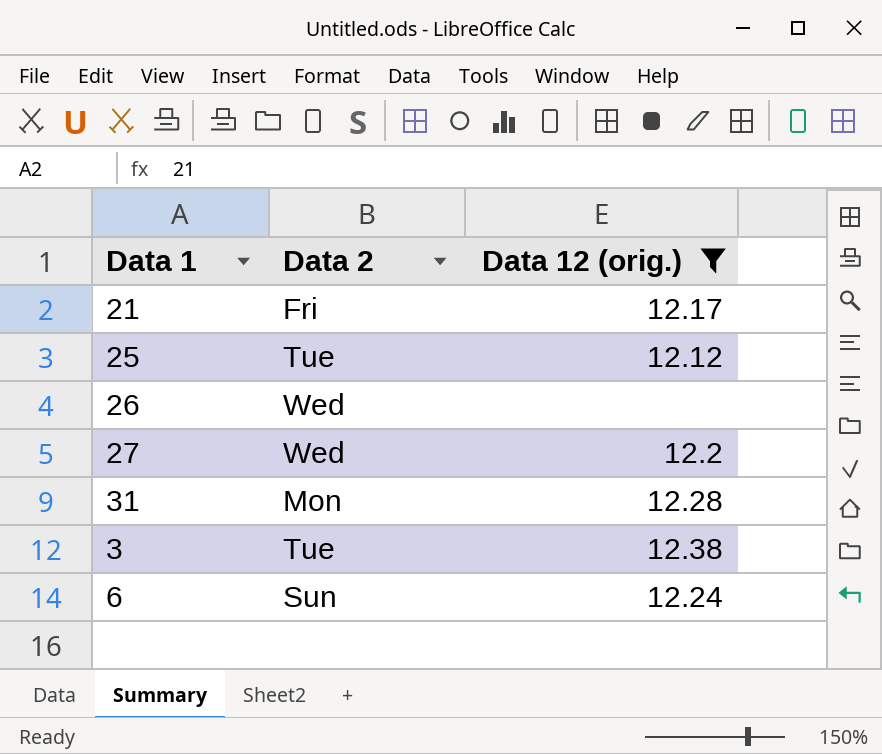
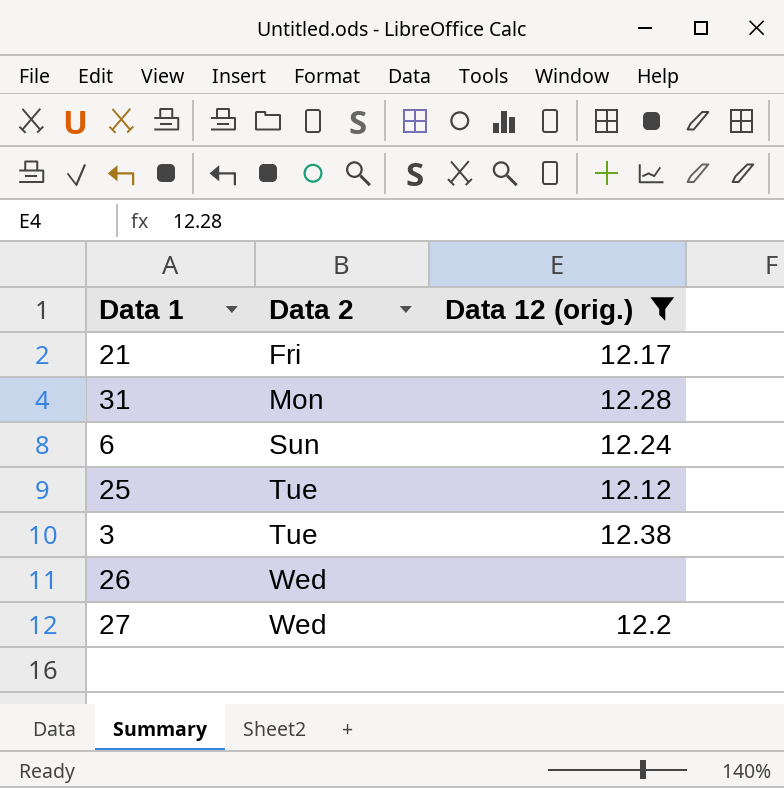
row order: none -> Data 2 ascending

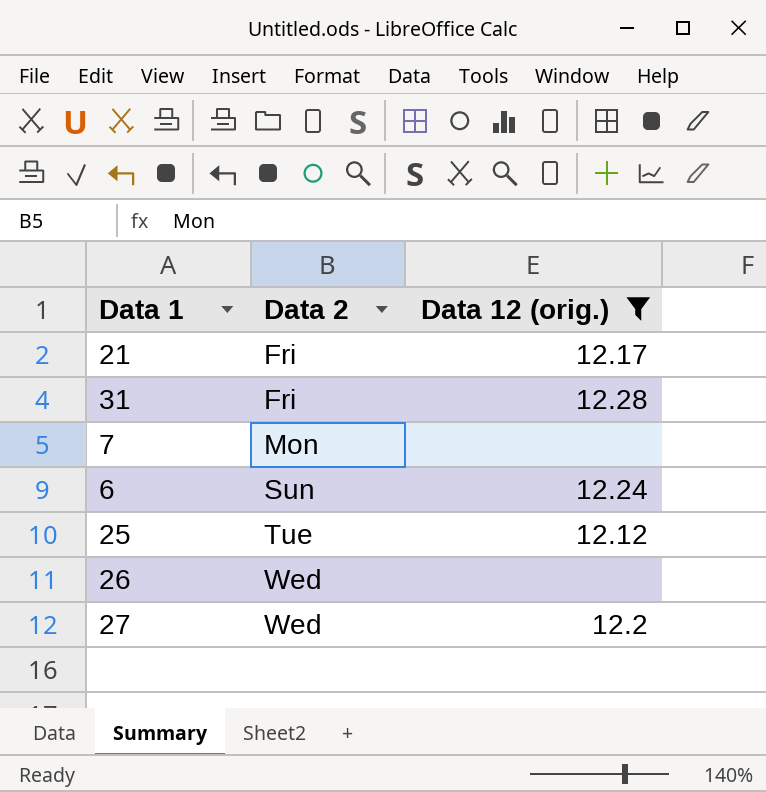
row 3: Tue | 12.38 -> none
31 | Data 2: Mon -> Fri
row 7: none -> Mon | none

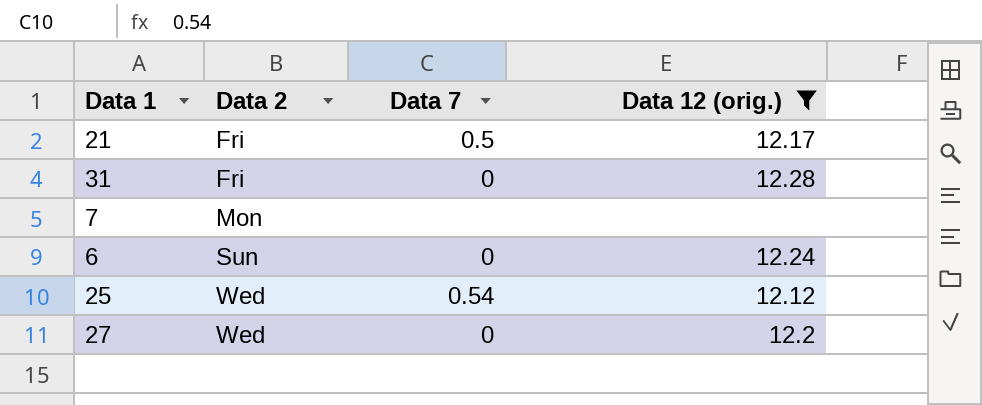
column Data 7 | position: none -> 3
row 26: Wed | none -> none
25 | Data 2: Tue -> Wed

